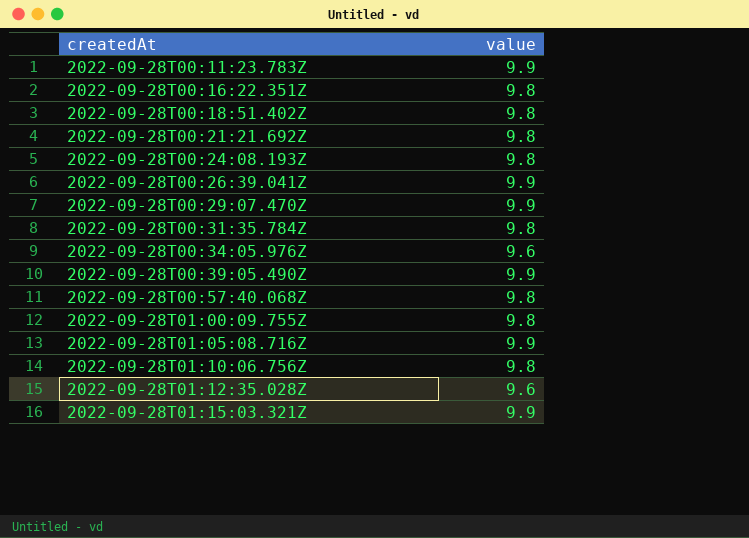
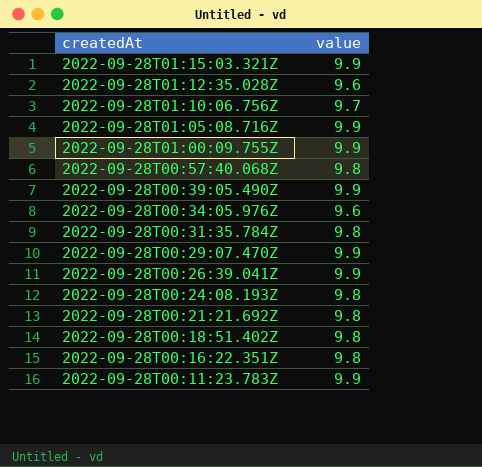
row order: createdAt ascending -> createdAt descending
2022-09-28T01:10:06.756Z | value: 9.8 -> 9.7
2022-09-28T01:00:09.755Z | value: 9.8 -> 9.9

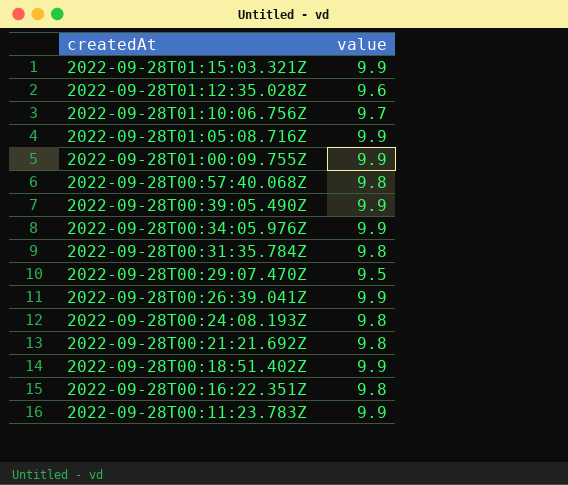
2022-09-28T00:34:05.976Z | value: 9.6 -> 9.9
2022-09-28T00:29:07.470Z | value: 9.9 -> 9.5
2022-09-28T00:18:51.402Z | value: 9.8 -> 9.9

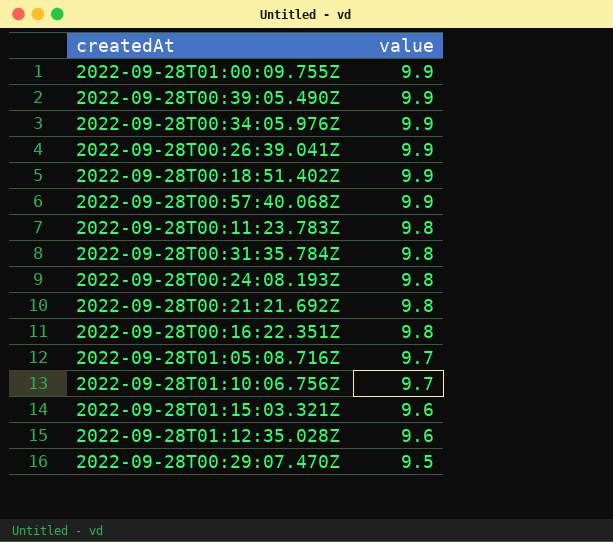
row order: createdAt descending -> value descending
2022-09-28T00:57:40.068Z | value: 9.8 -> 9.9
2022-09-28T00:11:23.783Z | value: 9.9 -> 9.8
2022-09-28T01:05:08.716Z | value: 9.9 -> 9.7
2022-09-28T01:15:03.321Z | value: 9.9 -> 9.6

